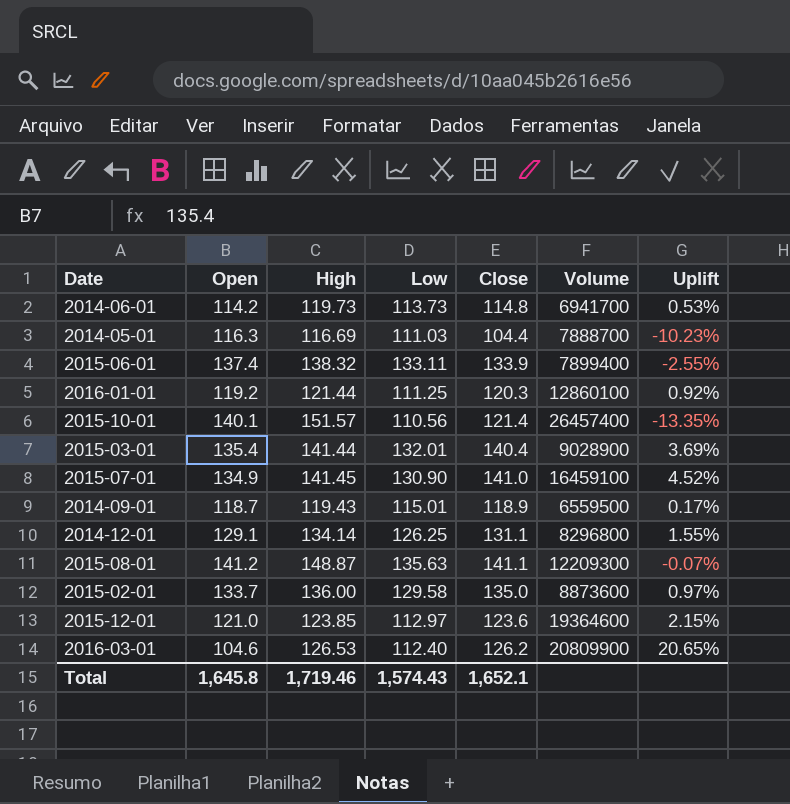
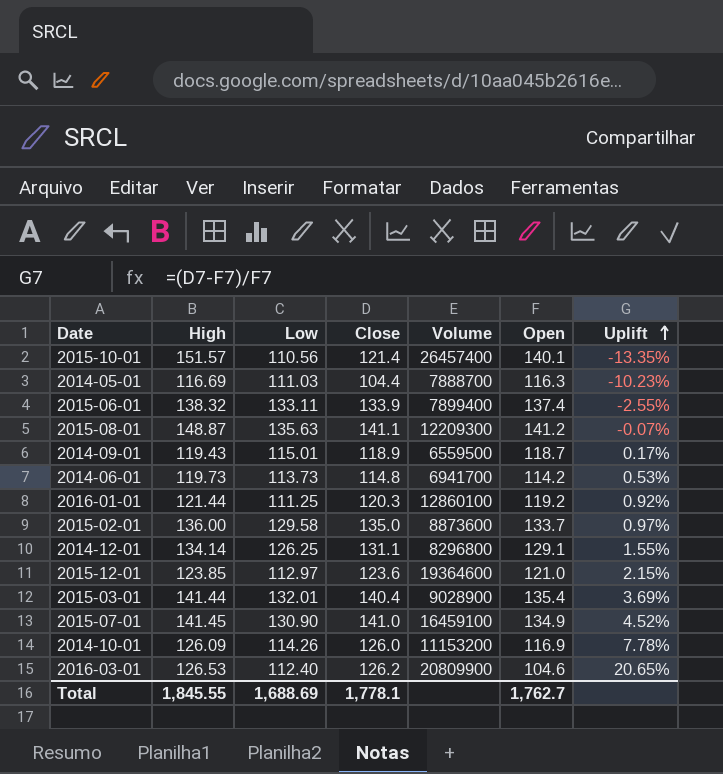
row order: none -> Uplift ascending
column Open | position: 2 -> 6
row 2014-10-01: none -> 126.09 | 114.26 | 126.0 | 11153200 | 116.9 | 7.78%
Total | High: 1,719.46 -> 1,845.55
Total | Low: 1,574.43 -> 1,688.69
Total | Close: 1,652.1 -> 1,778.1
Total | Open: 1,645.8 -> 1,762.7

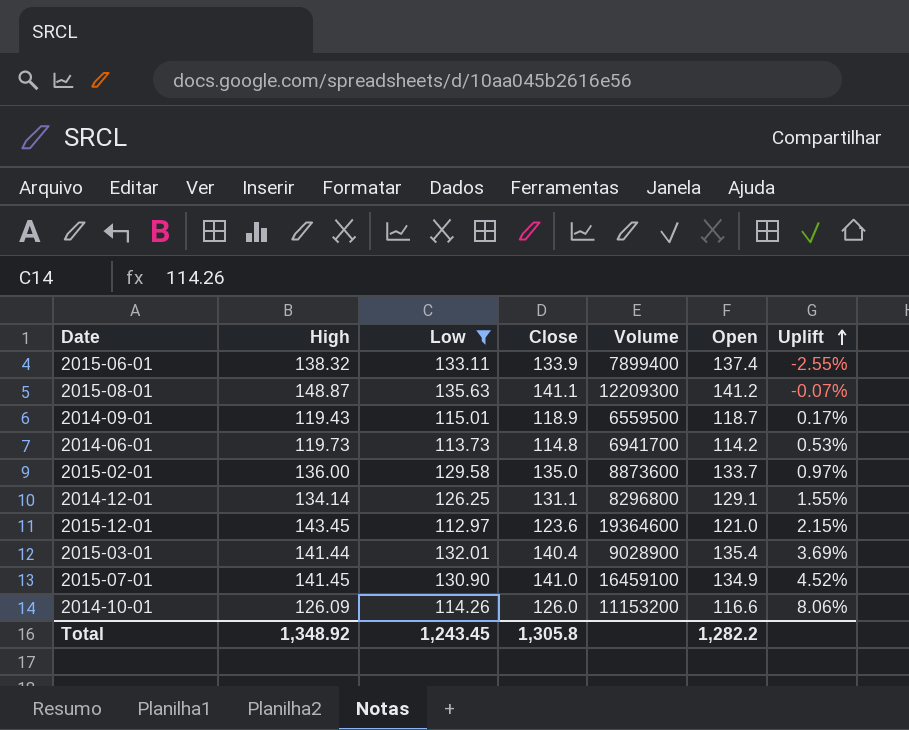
filter: none -> Low >= 112.97
2015-12-01 | High: 123.85 -> 143.45
2014-10-01 | Open: 116.9 -> 116.6
2014-10-01 | Uplift: 7.78% -> 8.06%
Total | High: 1,845.55 -> 1,348.92
Total | Low: 1,688.69 -> 1,243.45
Total | Close: 1,778.1 -> 1,305.8
Total | Open: 1,762.7 -> 1,282.2

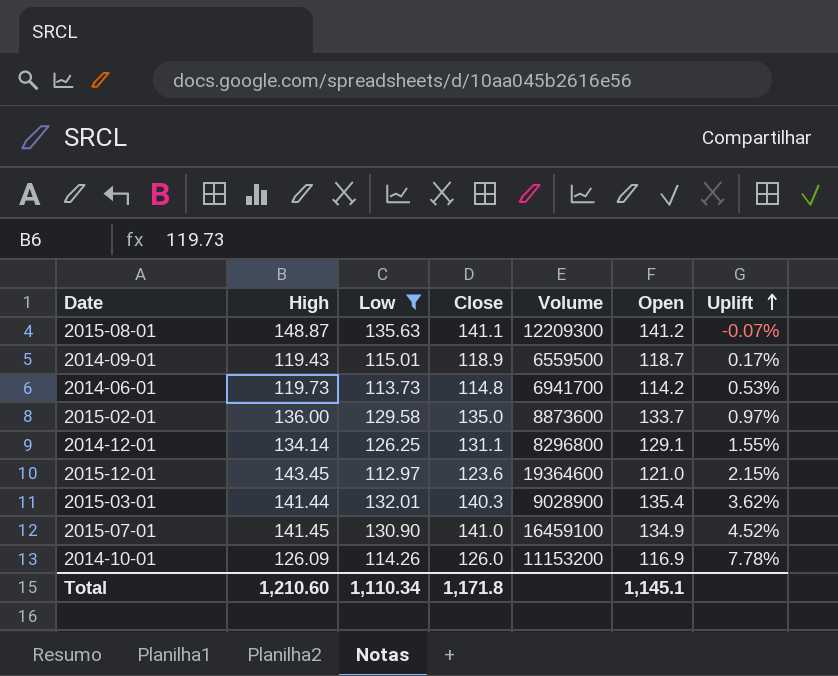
row 2015-06-01: 138.32 | 133.11 | 133.9 | 7899400 | 137.4 | -2.55% -> none
2015-03-01 | Close: 140.4 -> 140.3
2015-03-01 | Uplift: 3.69% -> 3.62%
2014-10-01 | Open: 116.6 -> 116.9
2014-10-01 | Uplift: 8.06% -> 7.78%
Total | High: 1,348.92 -> 1,210.60
Total | Low: 1,243.45 -> 1,110.34
Total | Close: 1,305.8 -> 1,171.8
Total | Open: 1,282.2 -> 1,145.1

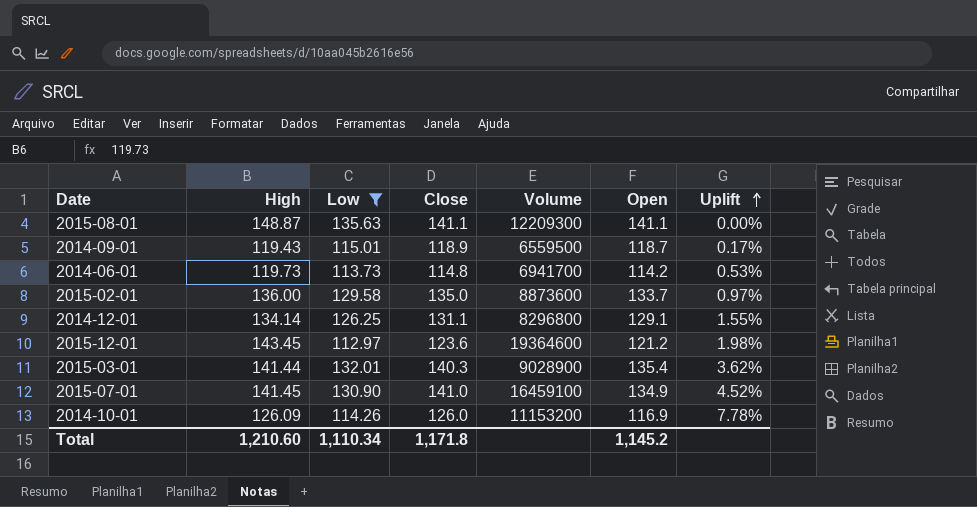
2015-08-01 | Open: 141.2 -> 141.1
2015-08-01 | Uplift: -0.07% -> 0.00%
2015-12-01 | Open: 121.0 -> 121.2
2015-12-01 | Uplift: 2.15% -> 1.98%
Total | Open: 1,145.1 -> 1,145.2

